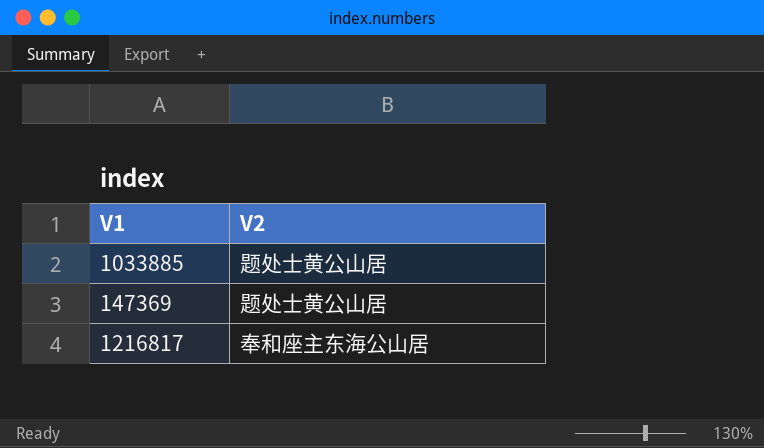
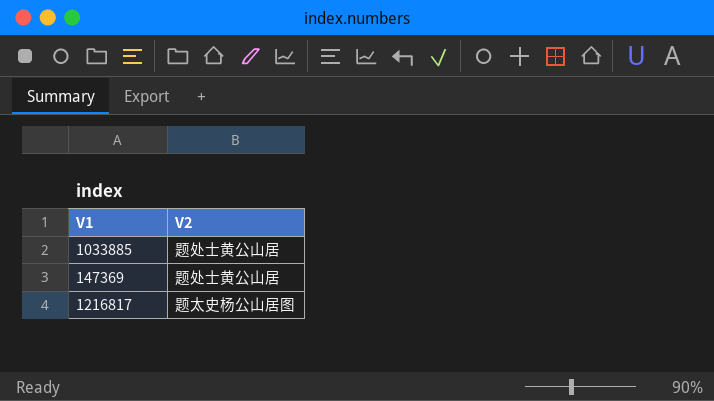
1216817 | V2: 奉和座主东海公山居 -> 题太史杨公山居图

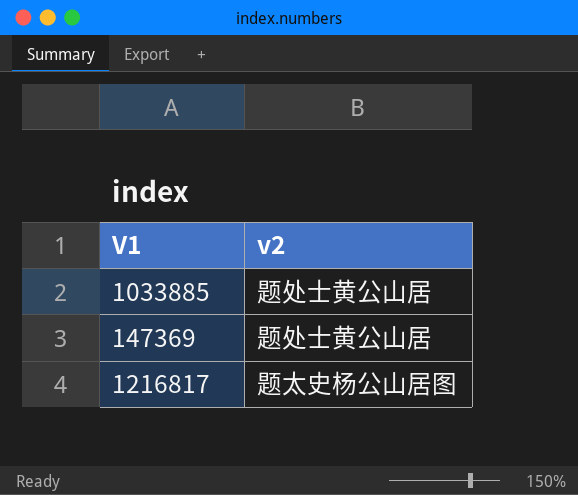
column name: V2 -> v2

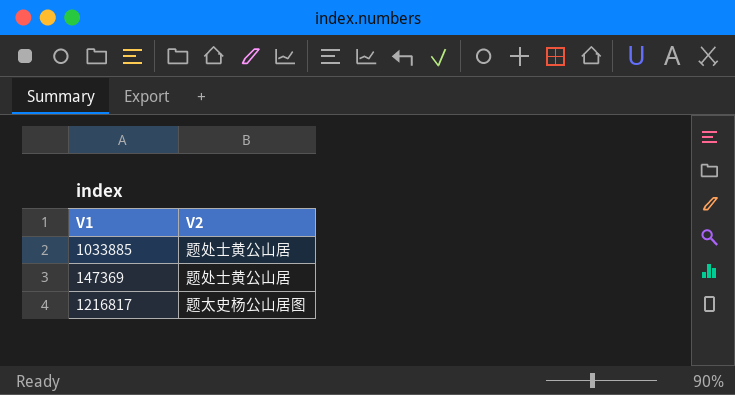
column name: v2 -> V2

